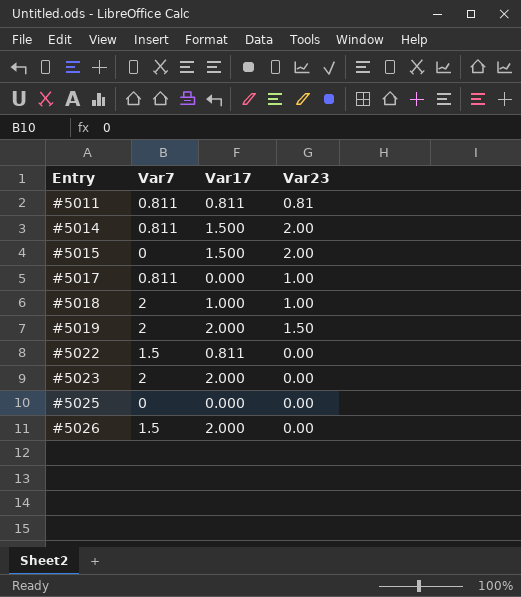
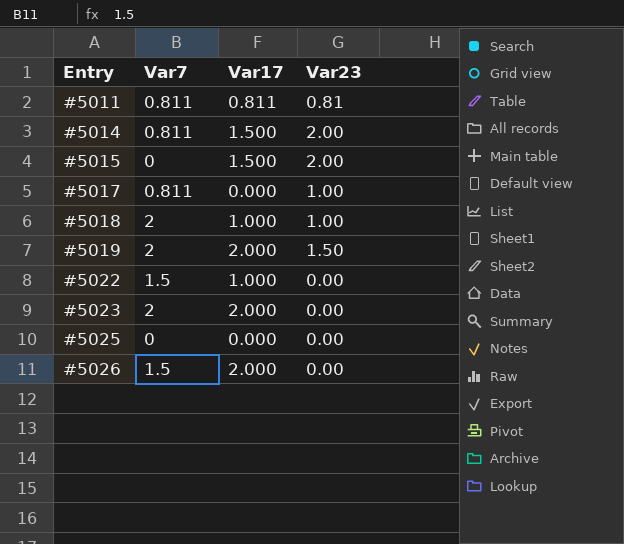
#5022 | Var17: 0.811 -> 1.000

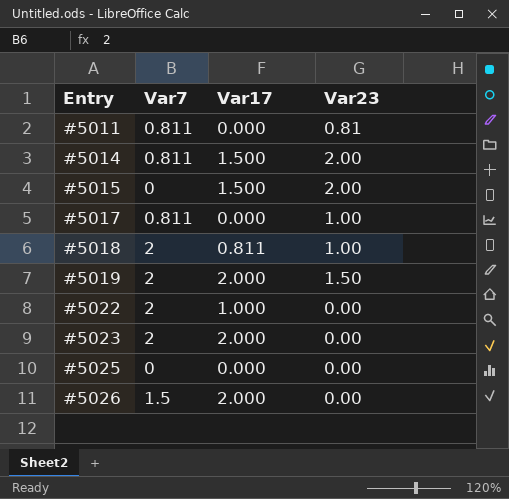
#5011 | Var17: 0.811 -> 0.000
#5018 | Var17: 1.000 -> 0.811
#5022 | Var7: 1.5 -> 2

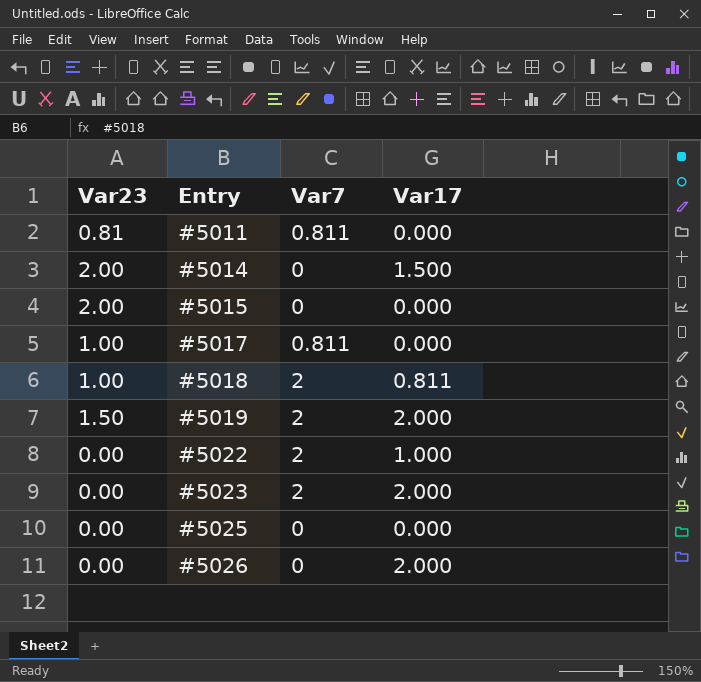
column Var23 | position: 4 -> 1
#5014 | Var7: 0.811 -> 0
#5015 | Var17: 1.500 -> 0.000
#5026 | Var7: 1.5 -> 0

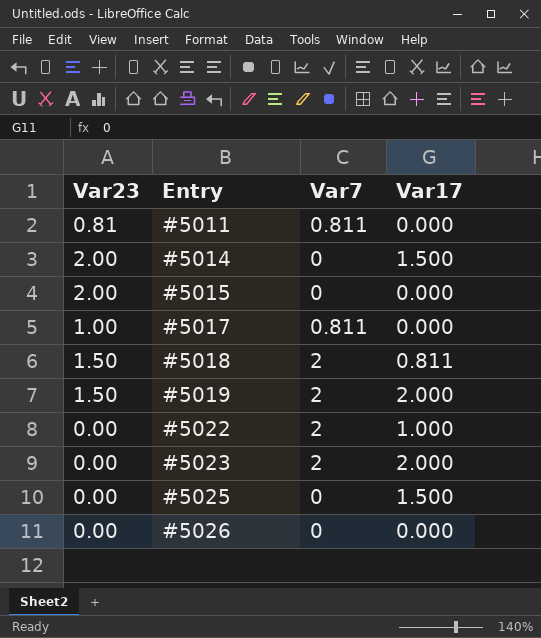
#5018 | Var23: 1.00 -> 1.50
#5025 | Var17: 0.000 -> 1.500
#5026 | Var17: 2.000 -> 0.000

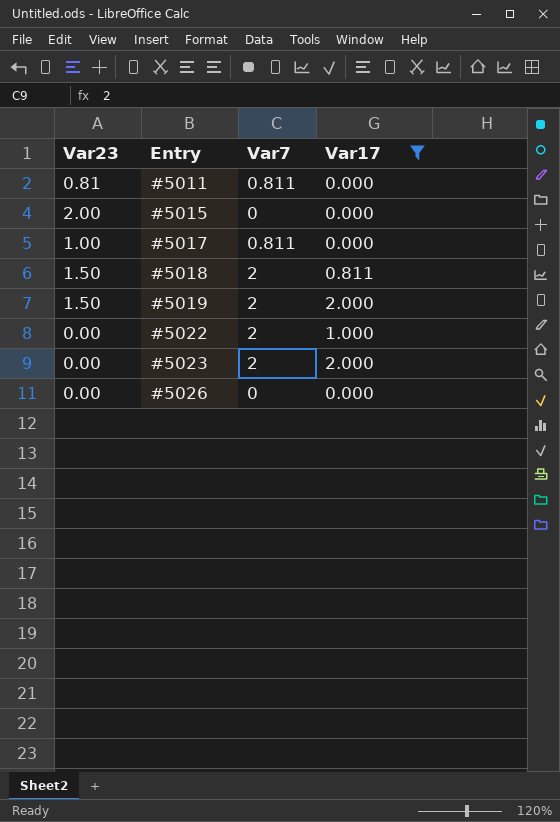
filter: none -> Var17 != 1.500

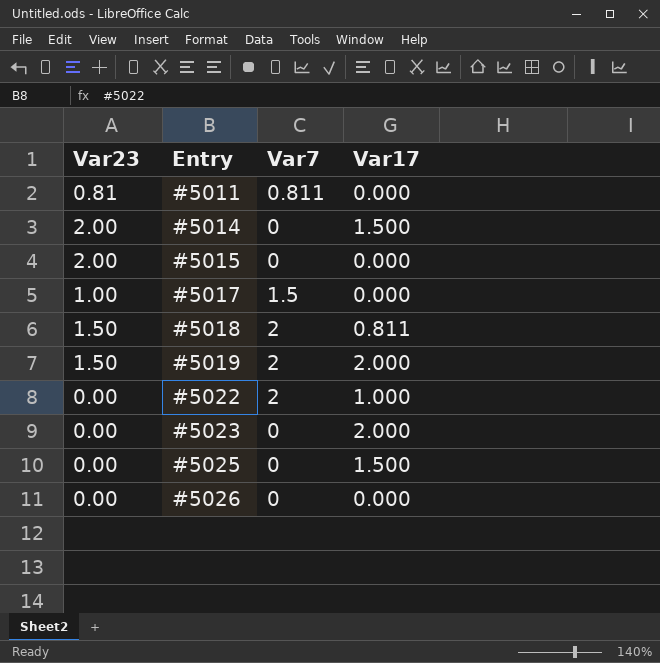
filter: Var17 != 1.500 -> none
#5017 | Var7: 0.811 -> 1.5
#5023 | Var7: 2 -> 0

